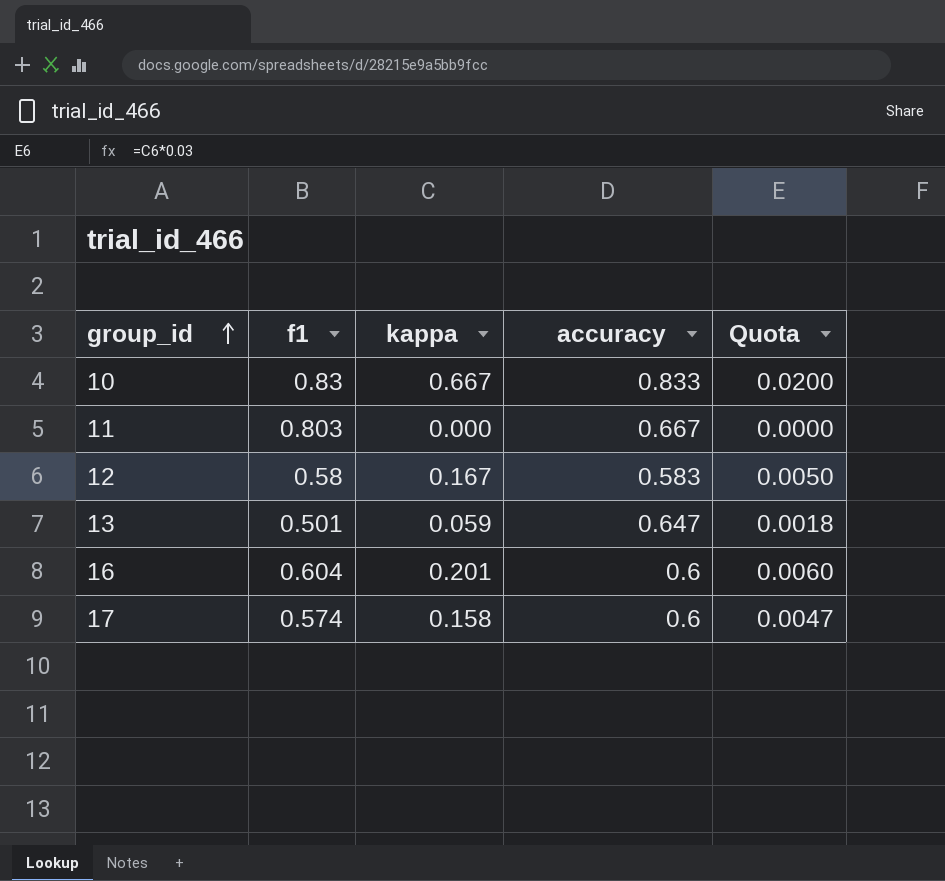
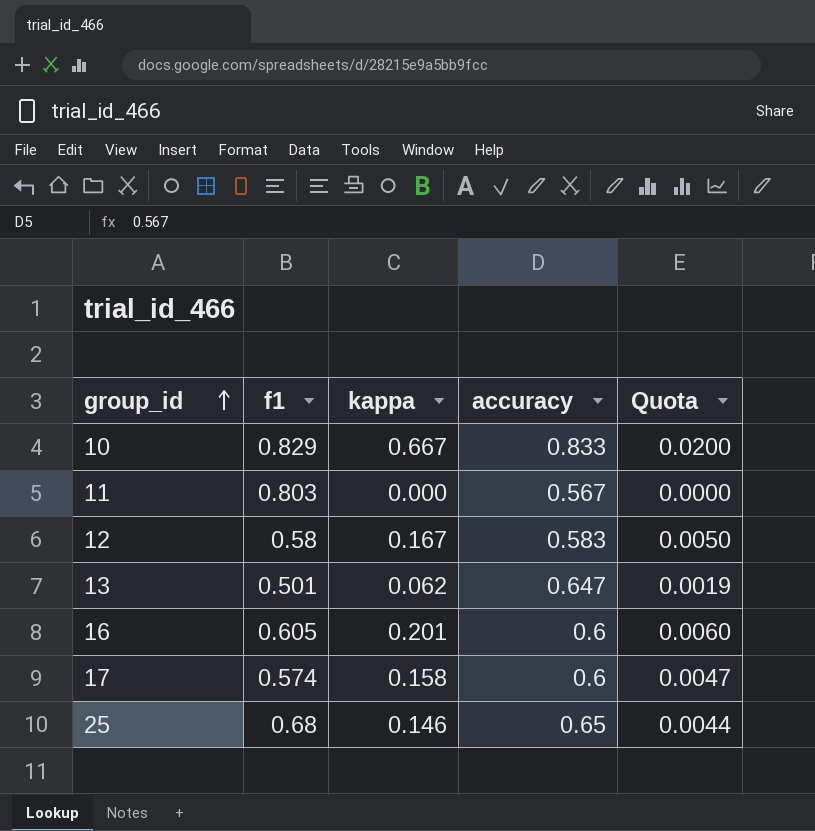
10 | f1: 0.83 -> 0.829
11 | accuracy: 0.667 -> 0.567
13 | kappa: 0.059 -> 0.062
13 | Quota: 0.0018 -> 0.0019
16 | f1: 0.604 -> 0.605
row 25: none -> 0.68 | 0.146 | 0.65 | 0.0044

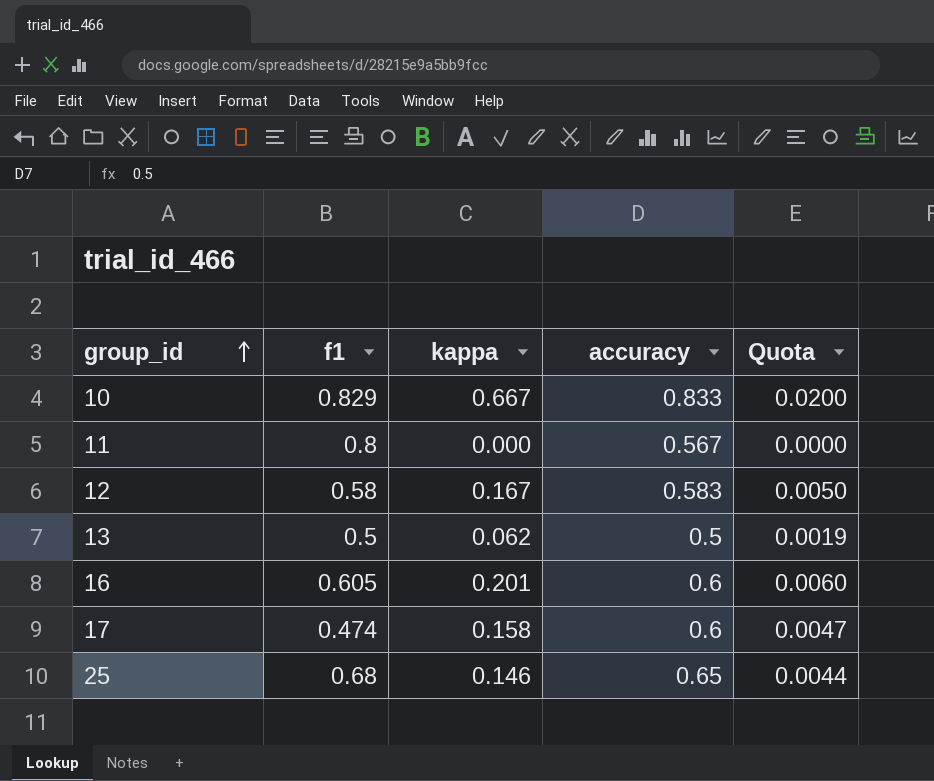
11 | f1: 0.803 -> 0.8
13 | f1: 0.501 -> 0.5
13 | accuracy: 0.647 -> 0.5
17 | f1: 0.574 -> 0.474

